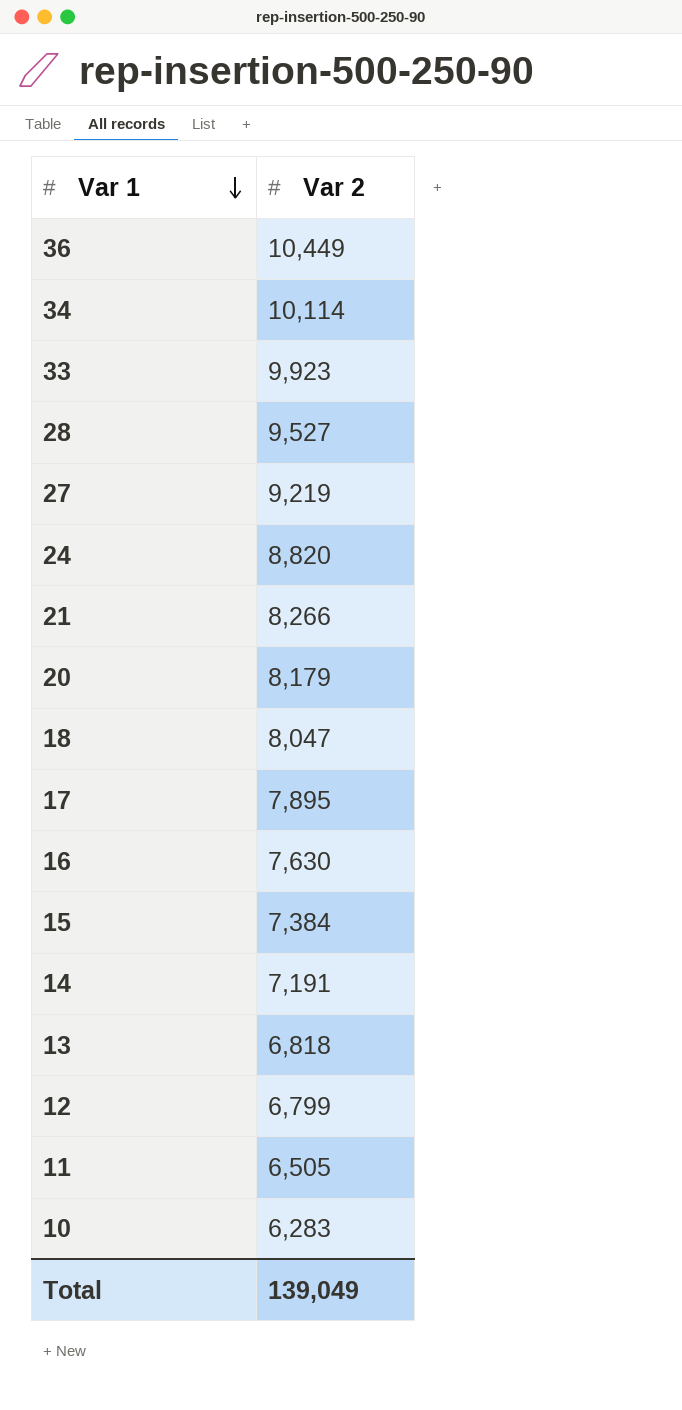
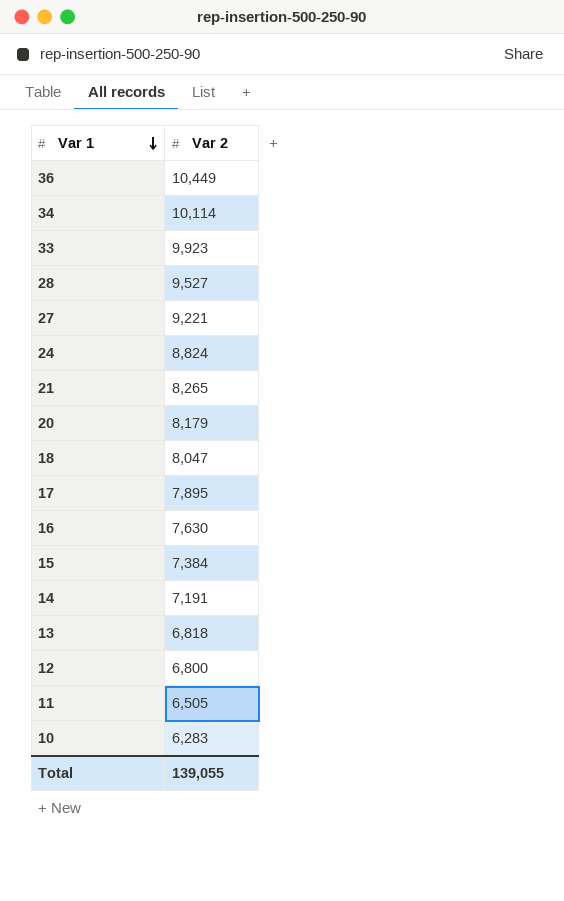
27 | Var 2: 9,219 -> 9,221
24 | Var 2: 8,820 -> 8,824
21 | Var 2: 8,266 -> 8,265
12 | Var 2: 6,799 -> 6,800
Total | Var 2: 139,049 -> 139,055

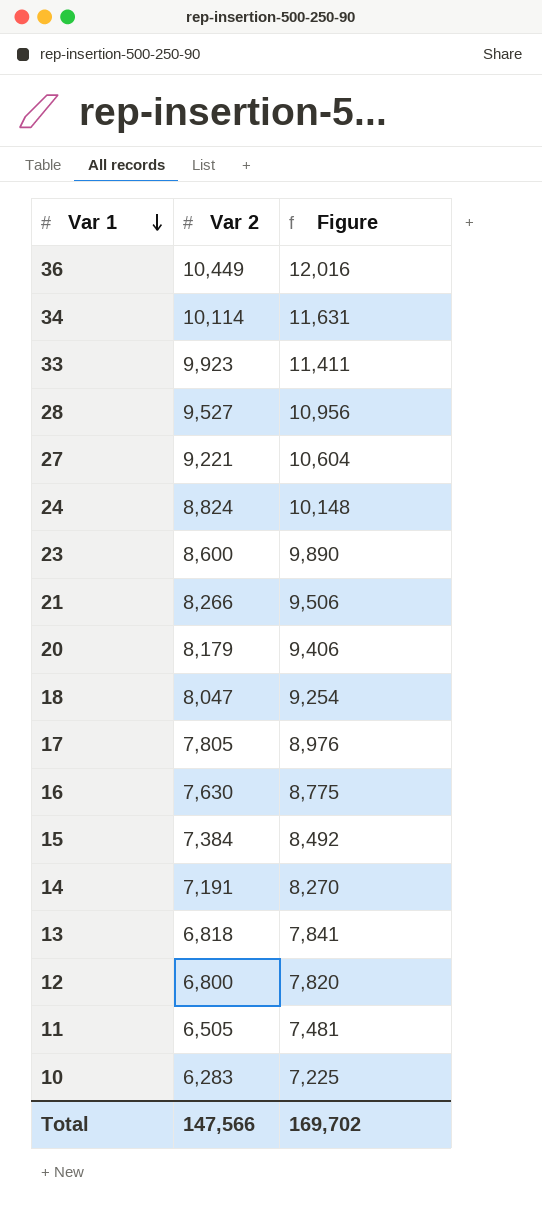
column Figure | formula: none -> [Var 2] * 1.15
row 23: none -> 8,600 | 9,890
21 | Var 2: 8,265 -> 8,266
17 | Var 2: 7,895 -> 7,805
Total | Var 2: 139,055 -> 147,566

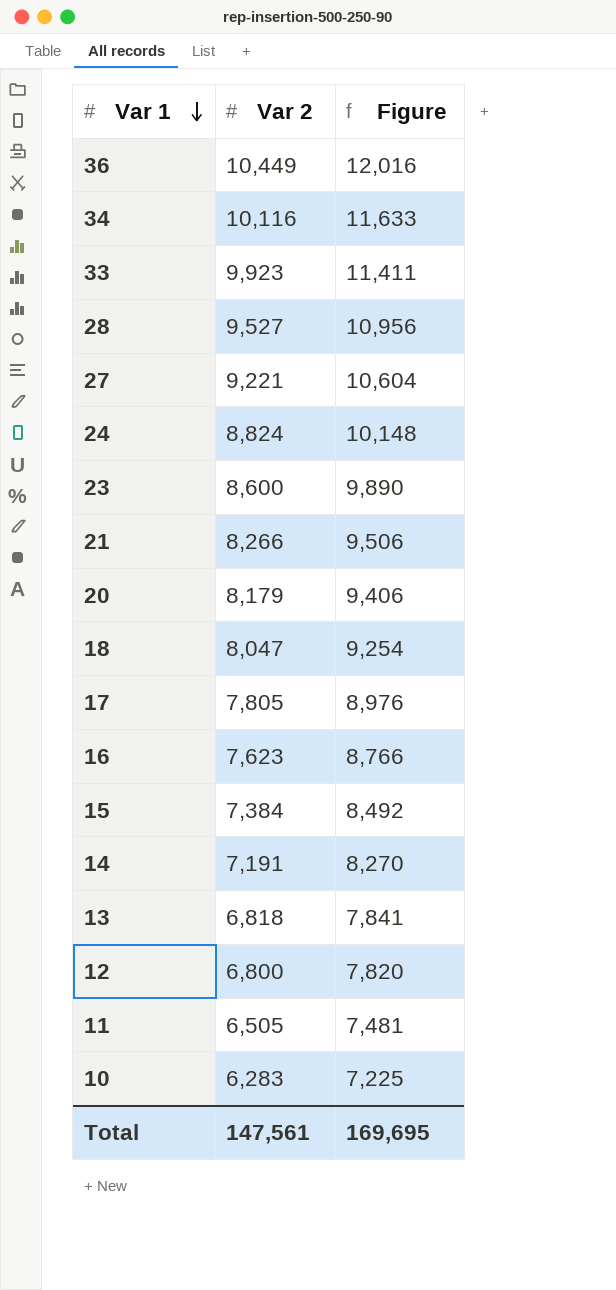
34 | Var 2: 10,114 -> 10,116
34 | Figure: 11,631 -> 11,633
16 | Var 2: 7,630 -> 7,623
16 | Figure: 8,775 -> 8,766
Total | Var 2: 147,566 -> 147,561
Total | Figure: 169,702 -> 169,695

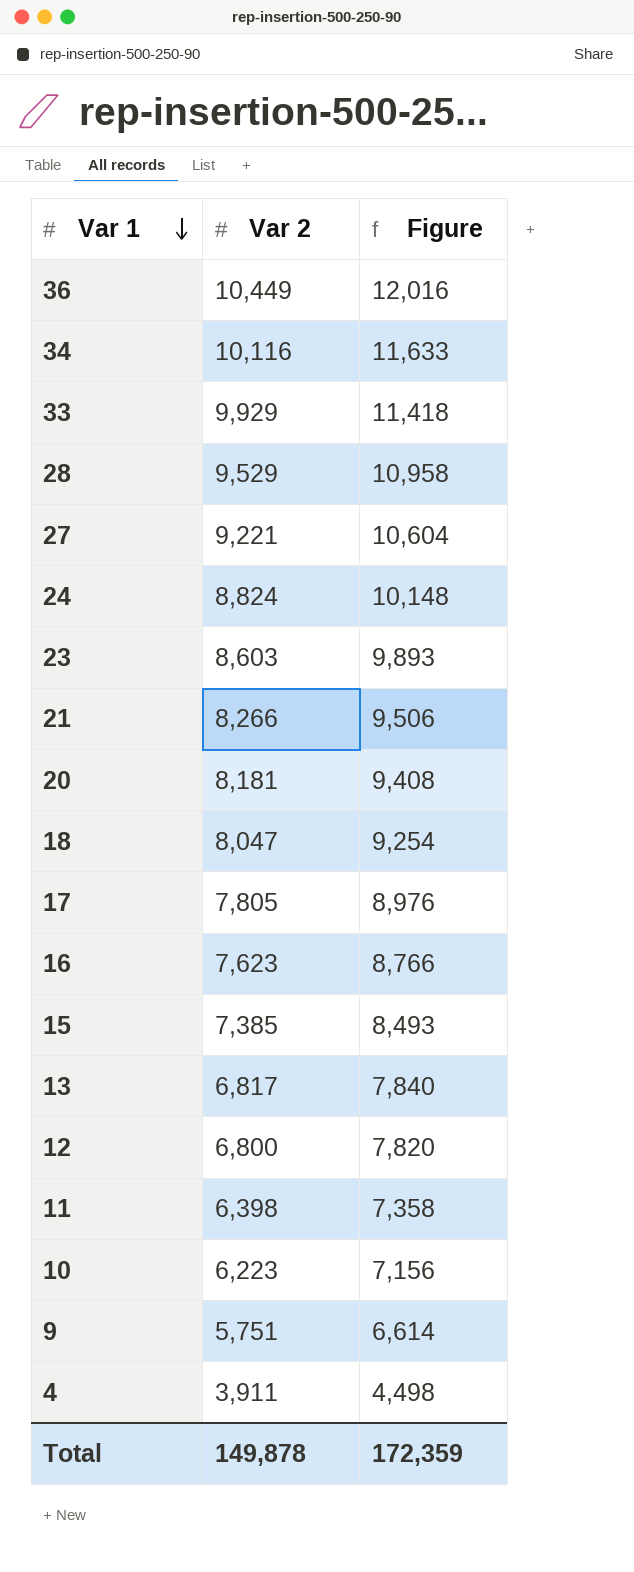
row 14: 7,191 | 8,270 -> none
33 | Var 2: 9,923 -> 9,929
33 | Figure: 11,411 -> 11,418
28 | Var 2: 9,527 -> 9,529
28 | Figure: 10,956 -> 10,958
23 | Var 2: 8,600 -> 8,603
23 | Figure: 9,890 -> 9,893
20 | Var 2: 8,179 -> 8,181
20 | Figure: 9,406 -> 9,408
15 | Var 2: 7,384 -> 7,385
15 | Figure: 8,492 -> 8,493
13 | Var 2: 6,818 -> 6,817
13 | Figure: 7,841 -> 7,840
11 | Var 2: 6,505 -> 6,398
11 | Figure: 7,481 -> 7,358
10 | Var 2: 6,283 -> 6,223
10 | Figure: 7,225 -> 7,156
row 9: none -> 5,751 | 6,614
row 4: none -> 3,911 | 4,498
Total | Var 2: 147,561 -> 149,878
Total | Figure: 169,695 -> 172,359

